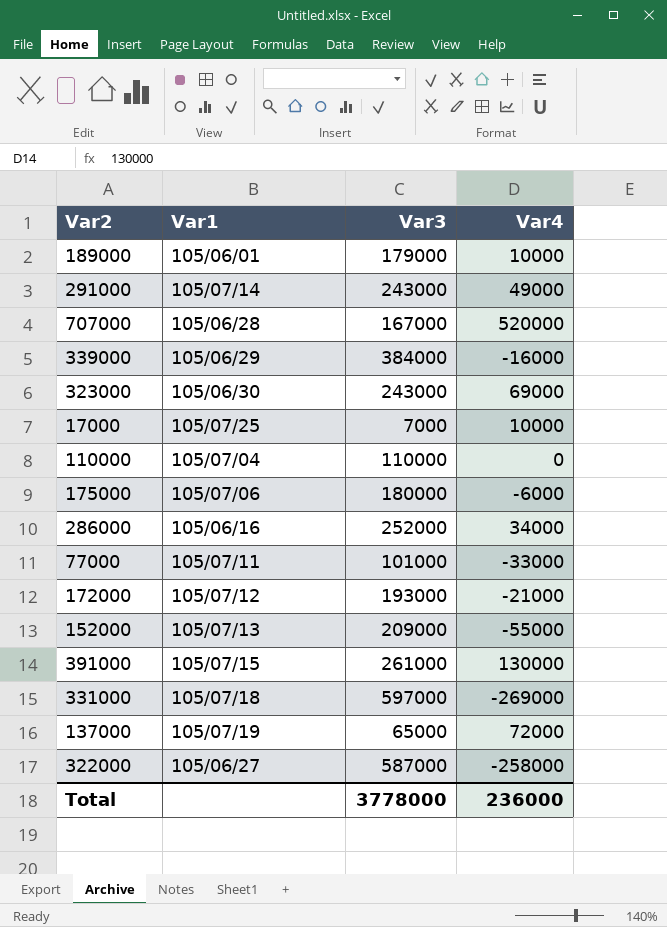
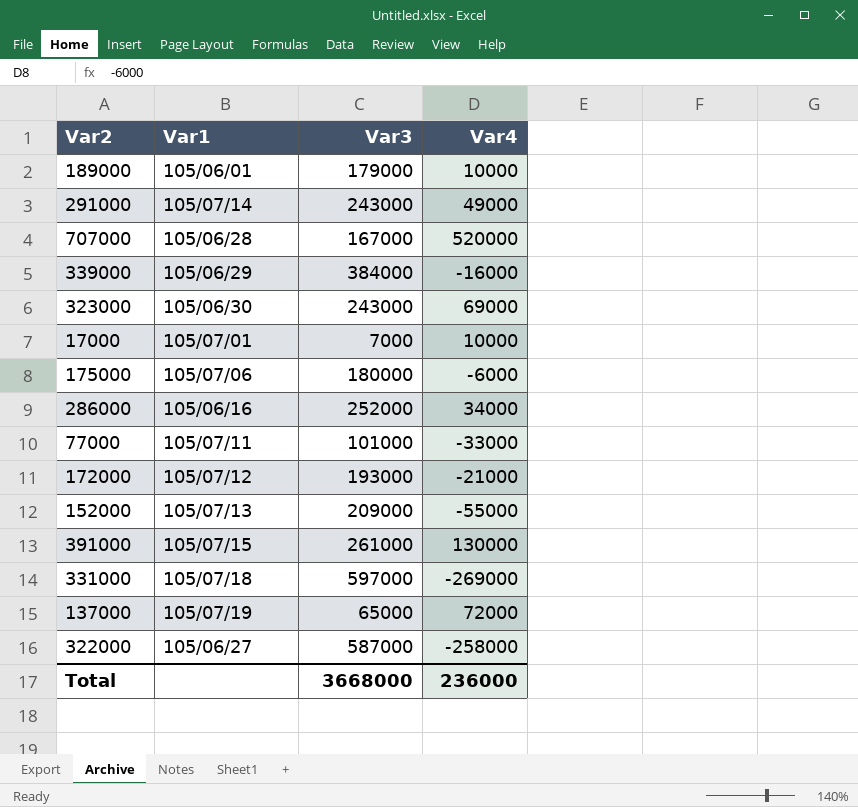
row 110000: 105/07/04 | 110000 | 0 -> none
17000 | Var1: 105/07/25 -> 105/07/01
Total | Var3: 3778000 -> 3668000

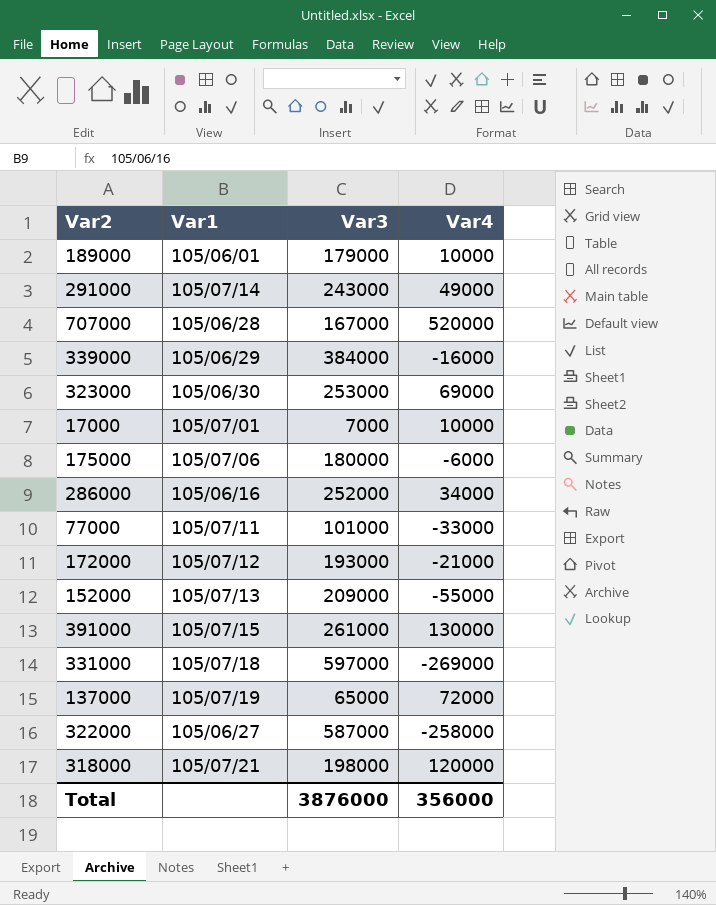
323000 | Var3: 243000 -> 253000
row 318000: none -> 105/07/21 | 198000 | 120000
Total | Var3: 3668000 -> 3876000
Total | Var4: 236000 -> 356000

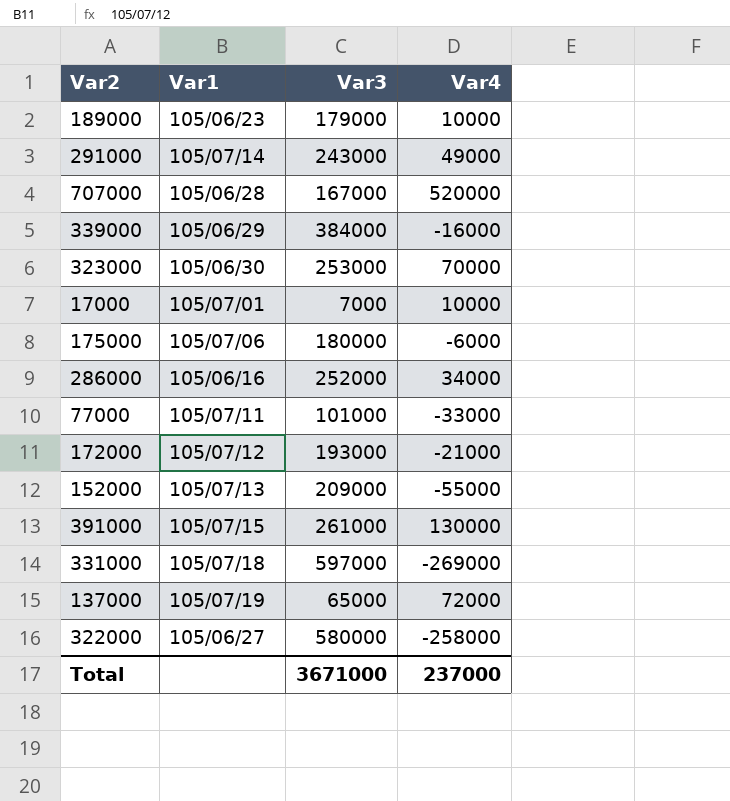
row 318000: 105/07/21 | 198000 | 120000 -> none
189000 | Var1: 105/06/01 -> 105/06/23
323000 | Var4: 69000 -> 70000
322000 | Var3: 587000 -> 580000
Total | Var3: 3876000 -> 3671000
Total | Var4: 356000 -> 237000

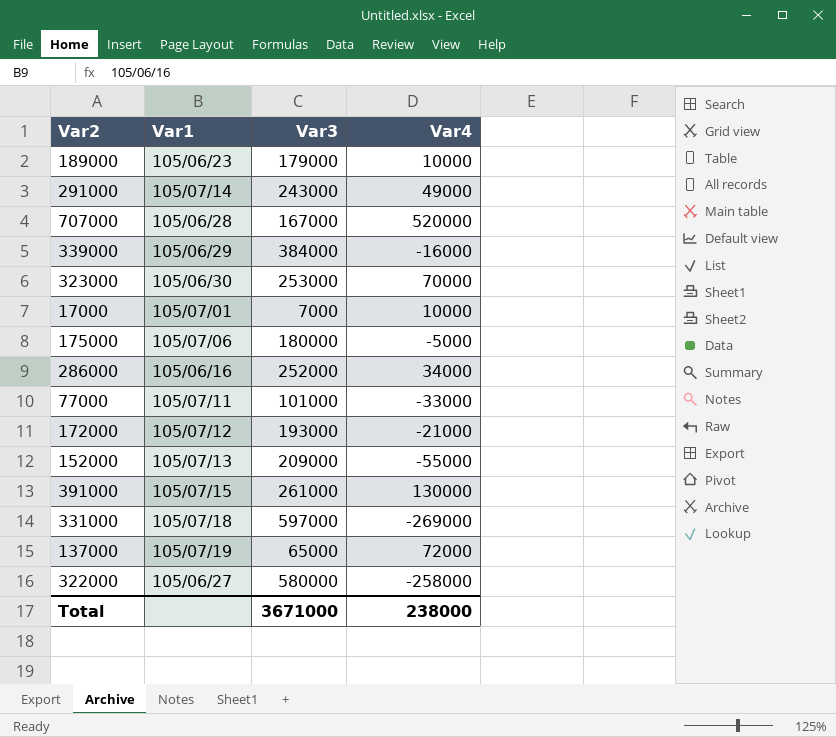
175000 | Var4: -6000 -> -5000
Total | Var4: 237000 -> 238000

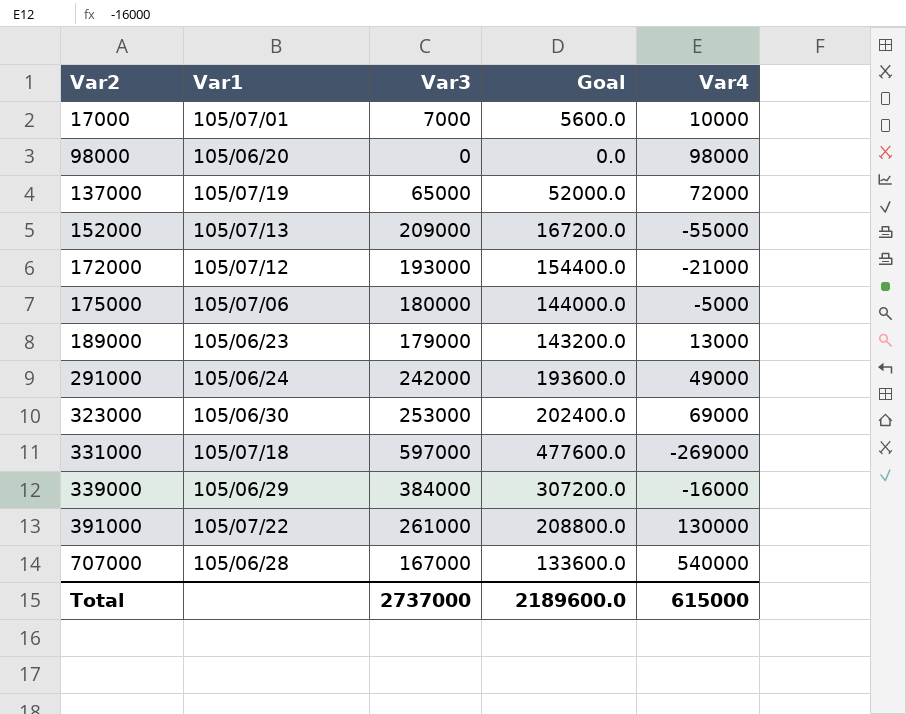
row order: none -> Var2 ascending
column Goal | formula: none -> [Var3] * 0.8
row 286000: 105/06/16 | 252000 | 34000 -> none
row 77000: 105/07/11 | 101000 | -33000 -> none
row 322000: 105/06/27 | 580000 | -258000 -> none
row 98000: none -> 105/06/20 | 0 | 0.0 | 98000
189000 | Var4: 10000 -> 13000
291000 | Var1: 105/07/14 -> 105/06/24
291000 | Var3: 243000 -> 242000
323000 | Var4: 70000 -> 69000
391000 | Var1: 105/07/15 -> 105/07/22
707000 | Var4: 520000 -> 540000
Total | Var3: 3671000 -> 2737000
Total | Var4: 238000 -> 615000

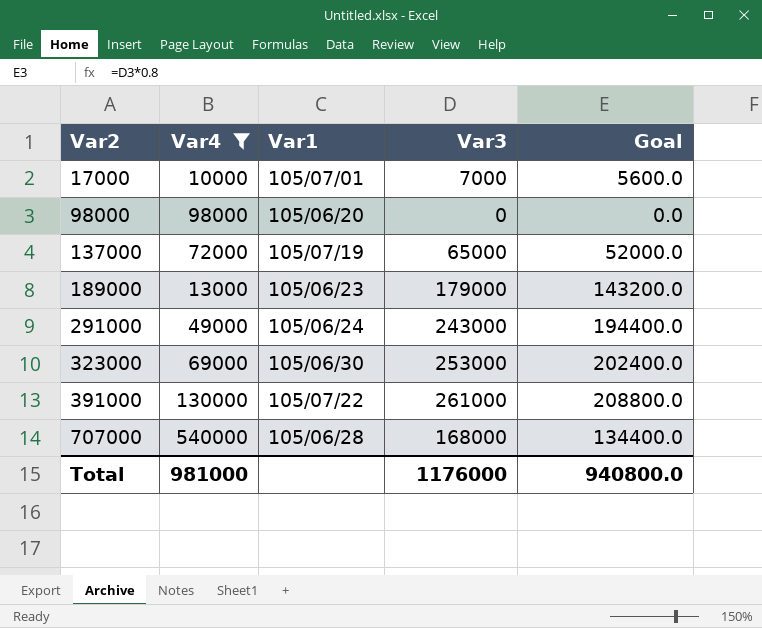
filter: none -> Var4 >= 10000
column Var4 | position: 5 -> 2
291000 | Var3: 242000 -> 243000
291000 | Goal: 193600.0 -> 194400.0
707000 | Var3: 167000 -> 168000
707000 | Goal: 133600.0 -> 134400.0
Total | Var4: 615000 -> 981000
Total | Var3: 2737000 -> 1176000
Total | Goal: 2189600.0 -> 940800.0

